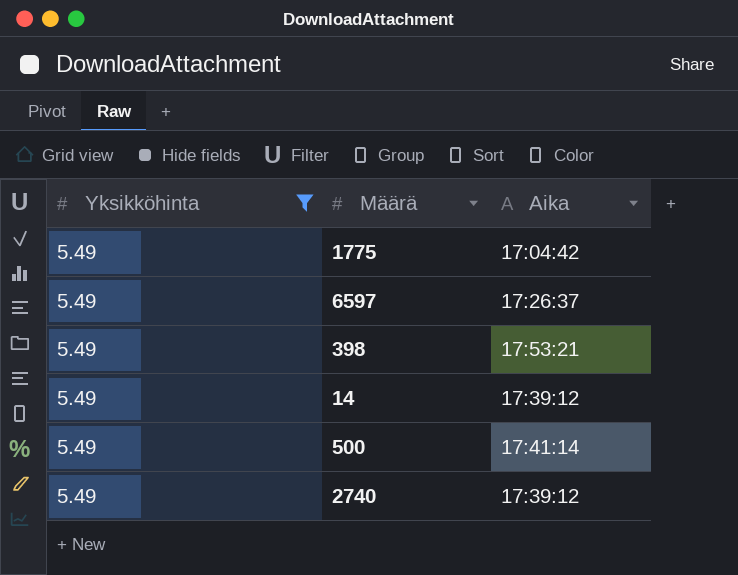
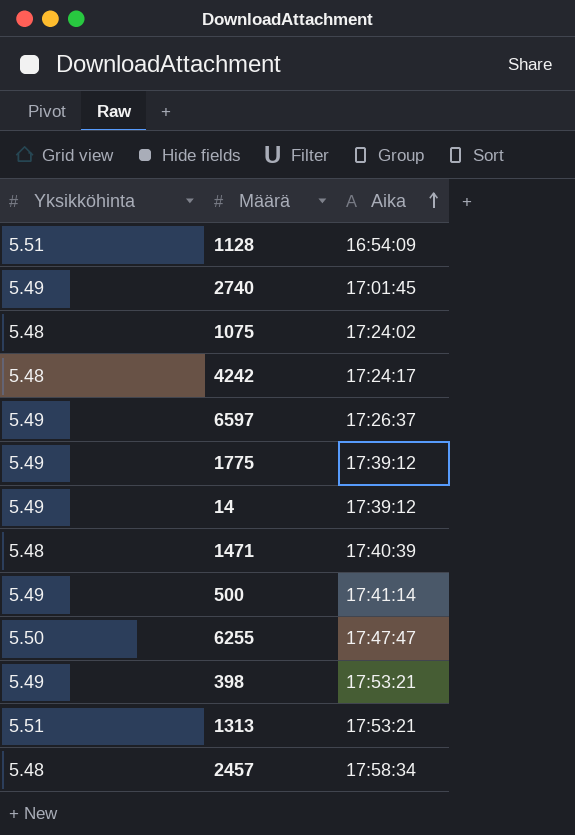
filter: Yksikköhinta = 5.49 -> none
row order: none -> Aika ascending
2740 | Aika: 17:39:12 -> 17:01:45
1775 | Aika: 17:04:42 -> 17:39:12

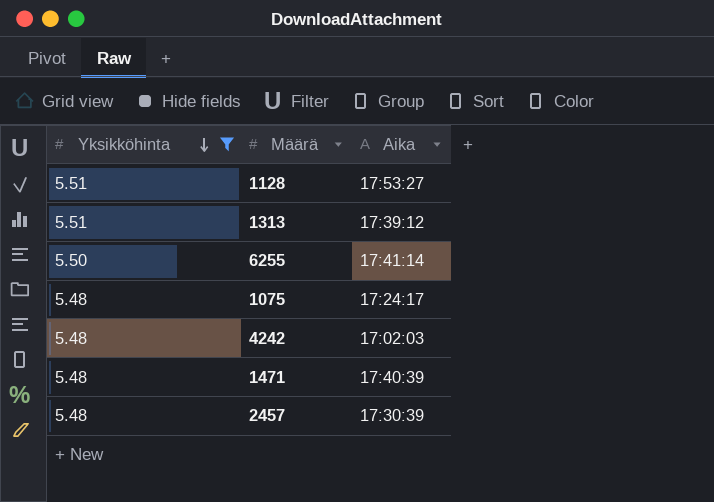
filter: none -> Yksikköhinta != 5.49
row order: Aika ascending -> Yksikköhinta descending
1128 | Aika: 16:54:09 -> 17:53:27
1313 | Aika: 17:53:21 -> 17:39:12
6255 | Aika: 17:47:47 -> 17:41:14
1075 | Aika: 17:24:02 -> 17:24:17
4242 | Aika: 17:24:17 -> 17:02:03
2457 | Aika: 17:58:34 -> 17:30:39

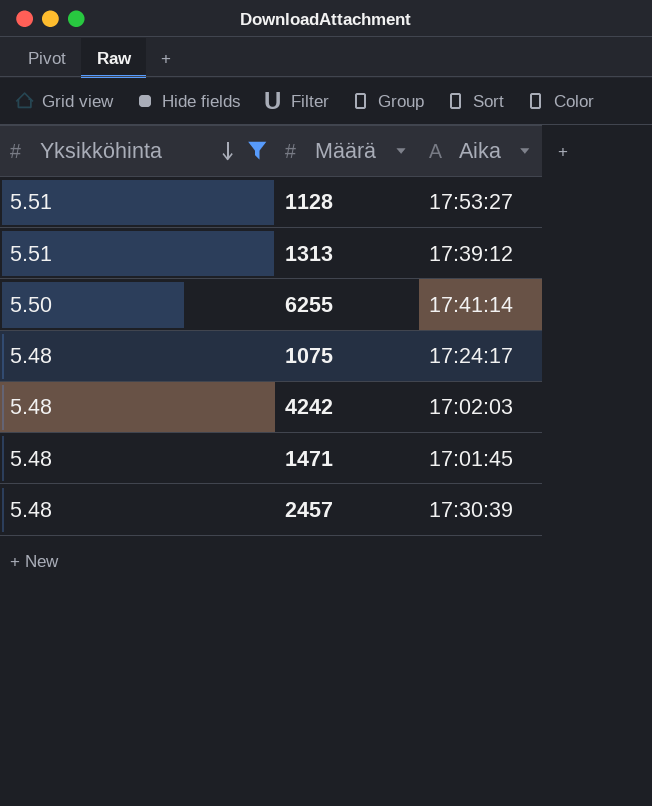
1471 | Aika: 17:40:39 -> 17:01:45

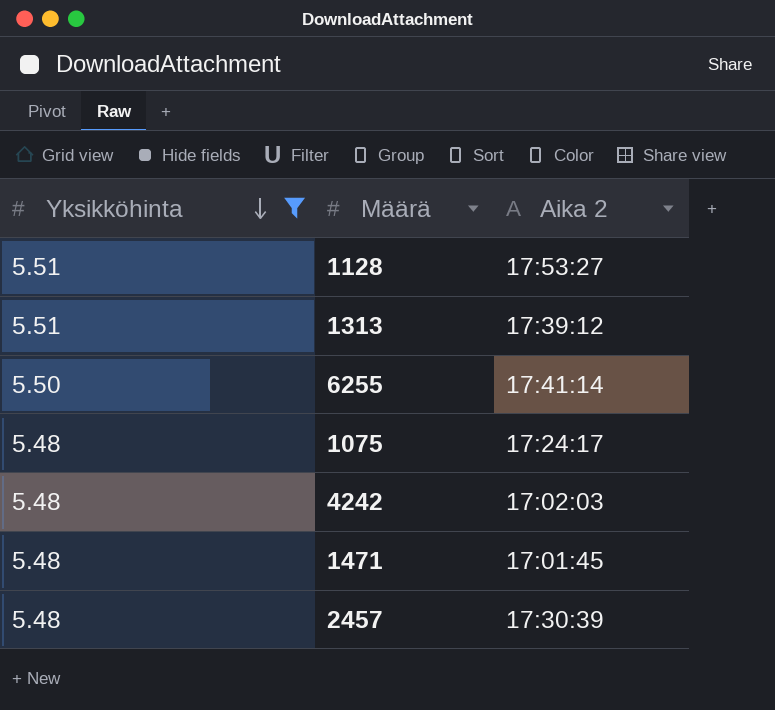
column name: Aika -> Aika 2

